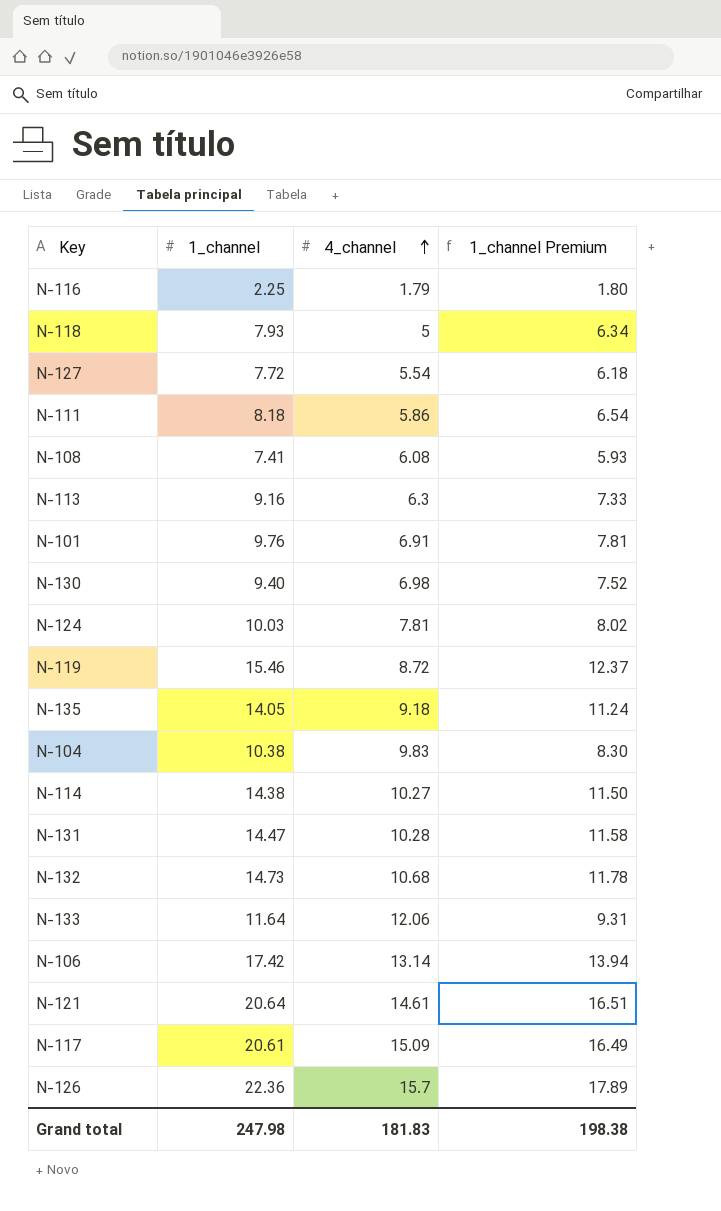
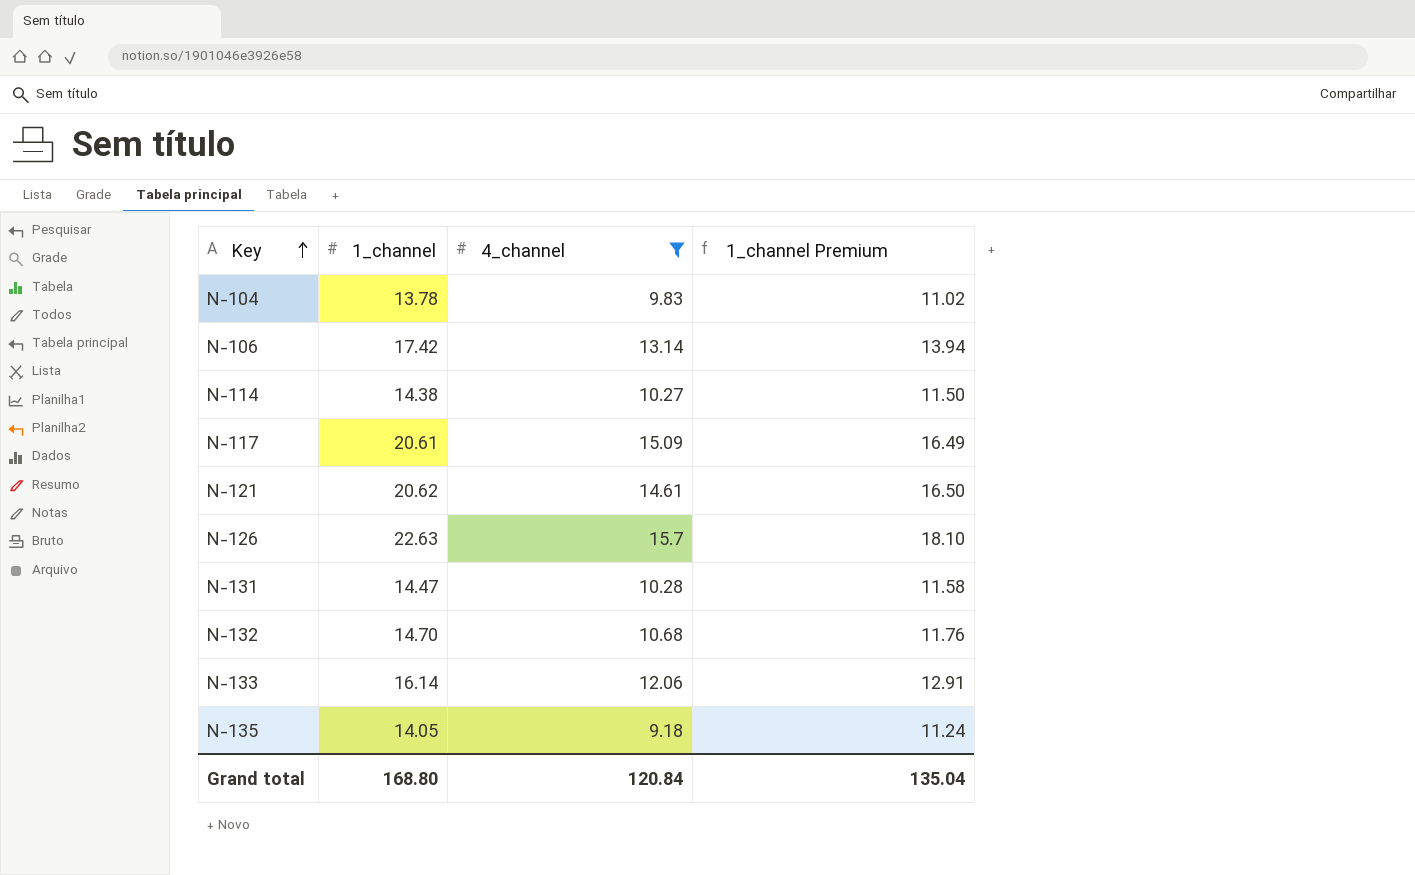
filter: none -> 4_channel >= 9.18
row order: 4_channel ascending -> Key ascending
N-104 | 1_channel: 10.38 -> 13.78
N-104 | 1_channel Premium: 8.30 -> 11.02
N-121 | 1_channel: 20.64 -> 20.62
N-121 | 1_channel Premium: 16.51 -> 16.50
N-126 | 1_channel: 22.36 -> 22.63
N-126 | 1_channel Premium: 17.89 -> 18.10
N-132 | 1_channel: 14.73 -> 14.70
N-132 | 1_channel Premium: 11.78 -> 11.76
N-133 | 1_channel: 11.64 -> 16.14
N-133 | 1_channel Premium: 9.31 -> 12.91
Grand total | 1_channel: 247.98 -> 168.80
Grand total | 4_channel: 181.83 -> 120.84
Grand total | 1_channel Premium: 198.38 -> 135.04

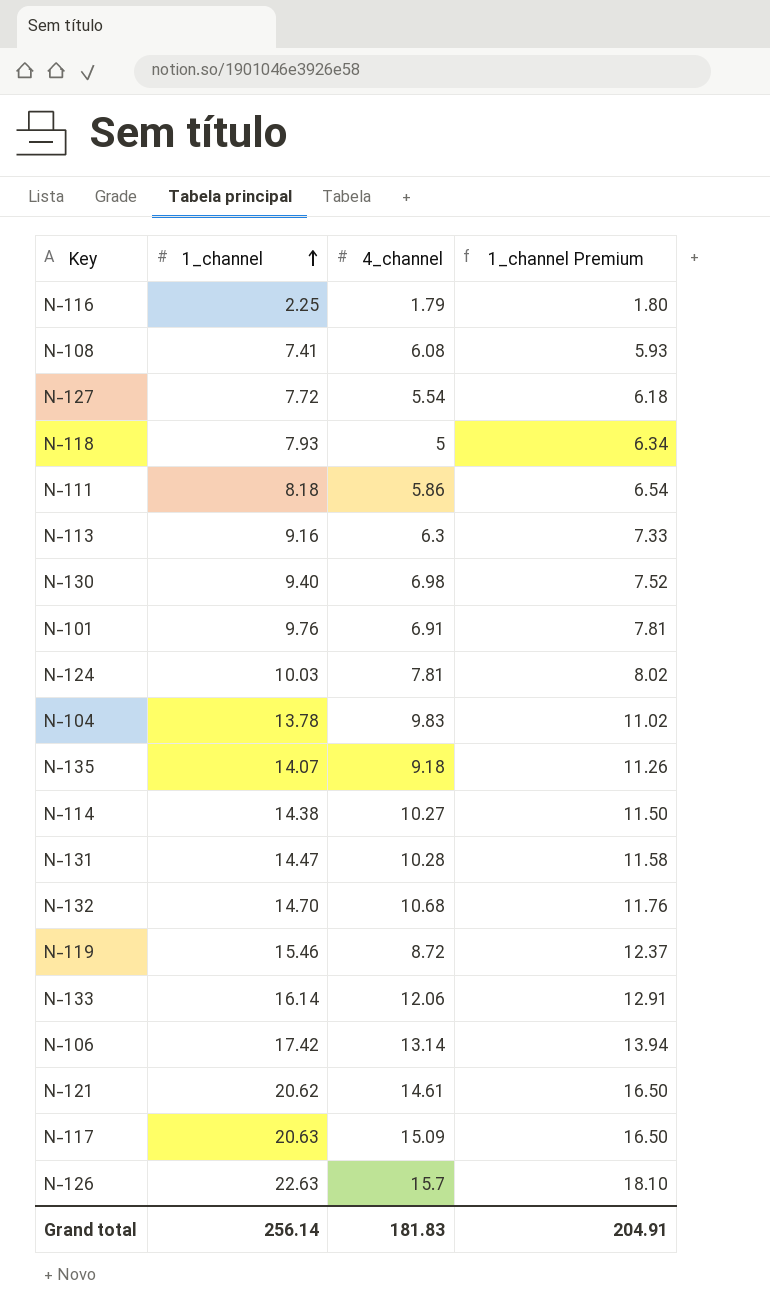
filter: 4_channel >= 9.18 -> none
row order: Key ascending -> 1_channel ascending
N-135 | 1_channel: 14.05 -> 14.07
N-135 | 1_channel Premium: 11.24 -> 11.26
N-117 | 1_channel: 20.61 -> 20.63
N-117 | 1_channel Premium: 16.49 -> 16.50
Grand total | 1_channel: 168.80 -> 256.14
Grand total | 4_channel: 120.84 -> 181.83
Grand total | 1_channel Premium: 135.04 -> 204.91

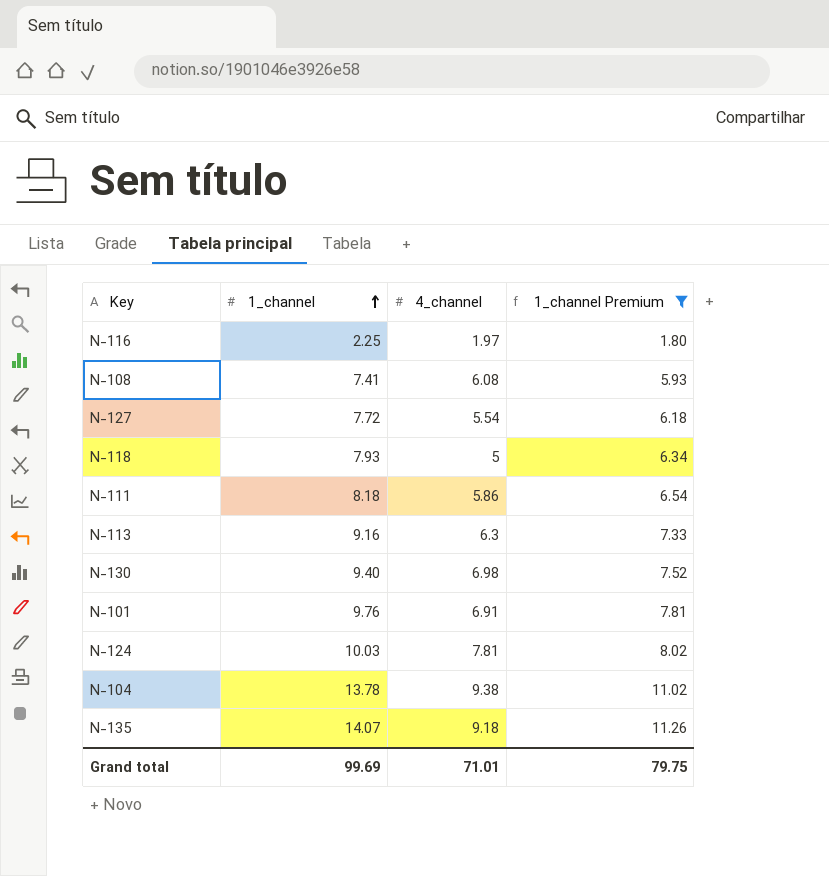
filter: none -> 1_channel Premium <= 11.26
N-116 | 4_channel: 1.79 -> 1.97
N-104 | 4_channel: 9.83 -> 9.38
Grand total | 1_channel: 256.14 -> 99.69
Grand total | 4_channel: 181.83 -> 71.01
Grand total | 1_channel Premium: 204.91 -> 79.75

